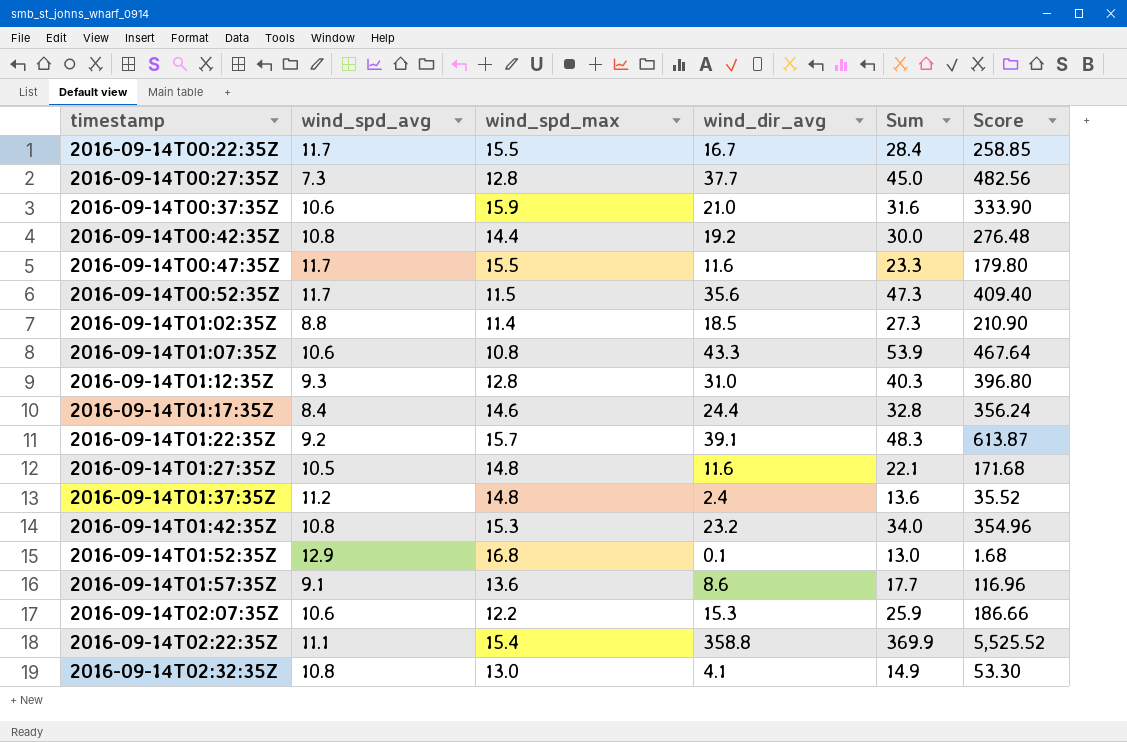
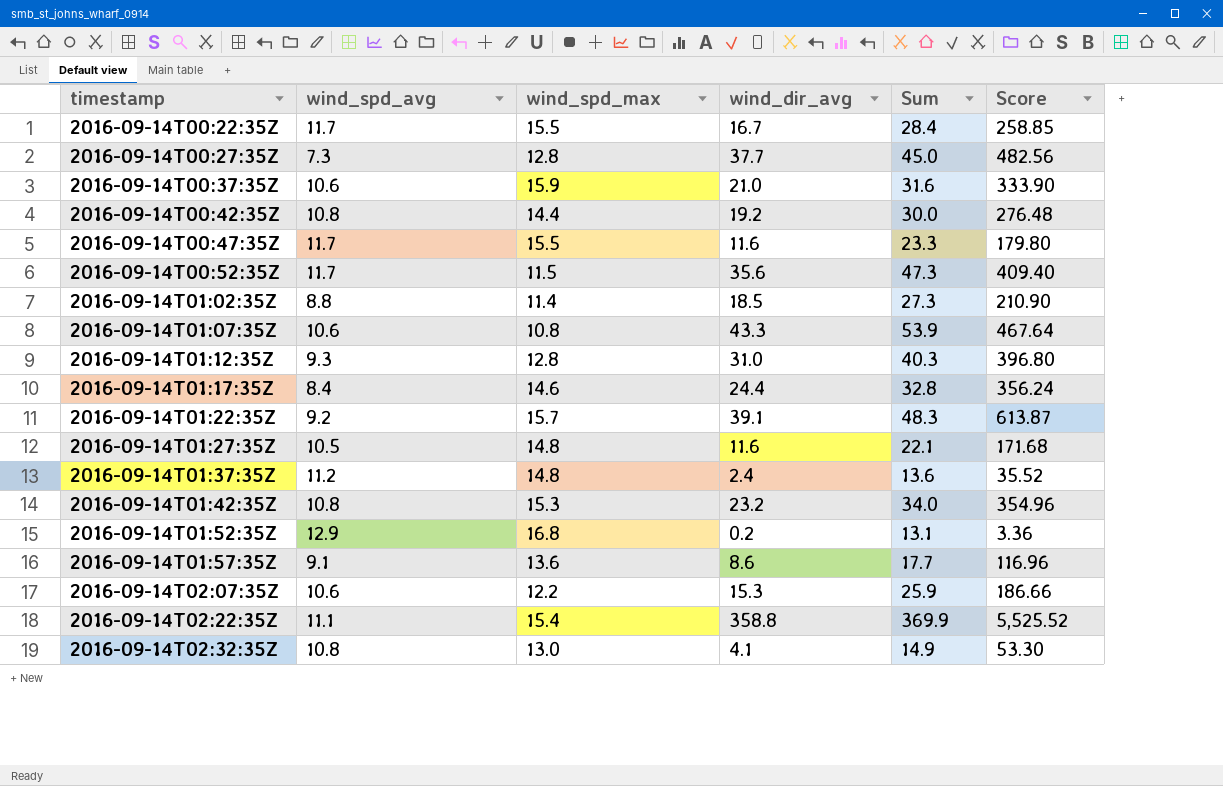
2016-09-14T01:52:35Z | wind_dir_avg: 0.1 -> 0.2
2016-09-14T01:52:35Z | Sum: 13.0 -> 13.1
2016-09-14T01:52:35Z | Score: 1.68 -> 3.36

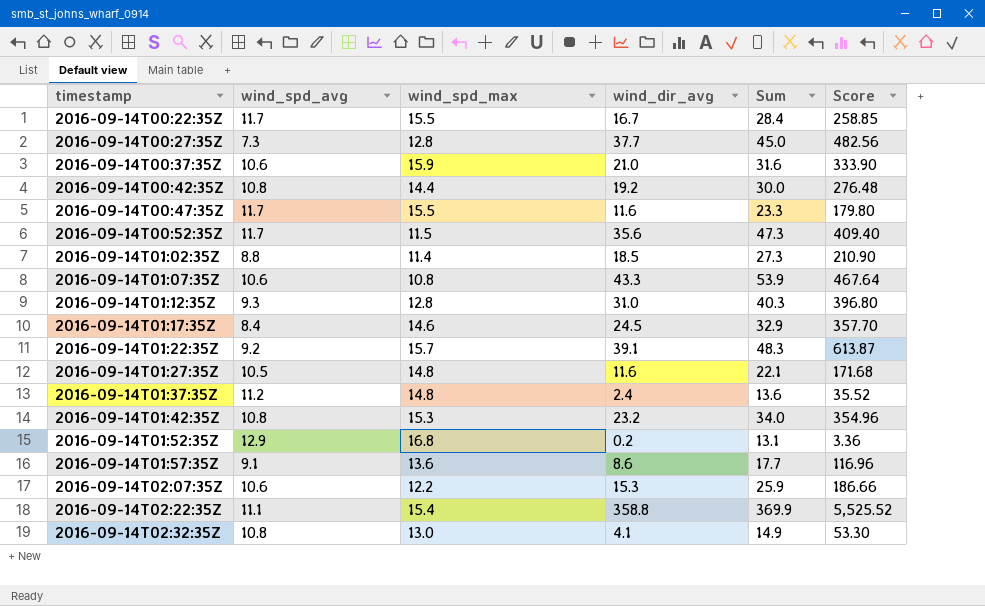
2016-09-14T01:17:35Z | wind_dir_avg: 24.4 -> 24.5
2016-09-14T01:17:35Z | Sum: 32.8 -> 32.9
2016-09-14T01:17:35Z | Score: 356.24 -> 357.70

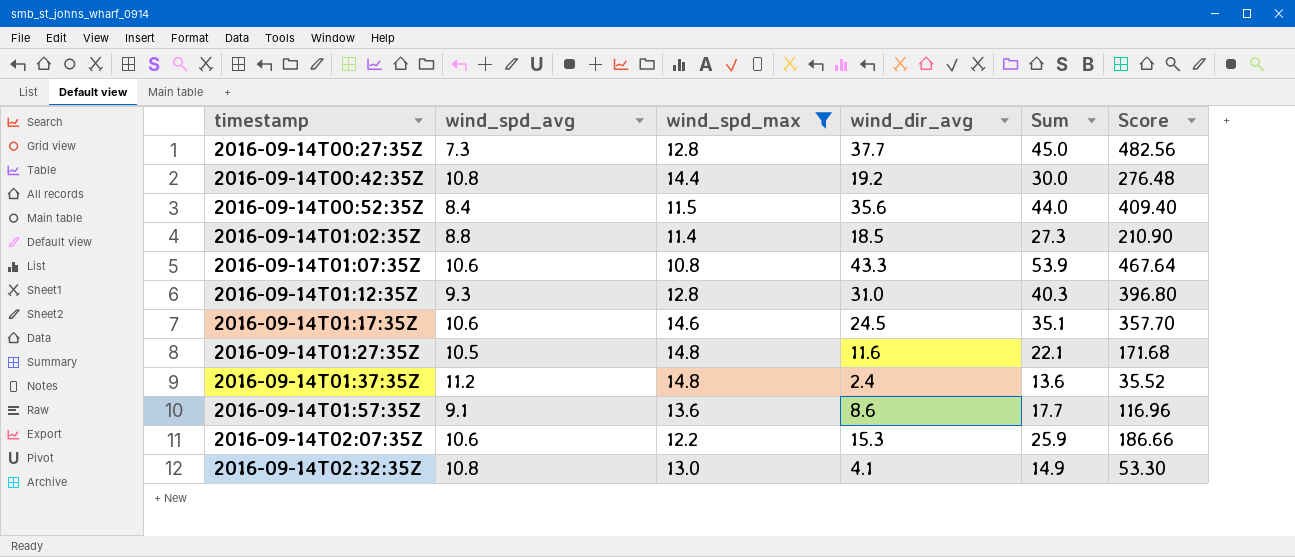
filter: none -> wind_spd_max <= 14.8
2016-09-14T00:52:35Z | wind_spd_avg: 11.7 -> 8.4
2016-09-14T00:52:35Z | Sum: 47.3 -> 44.0
2016-09-14T01:17:35Z | wind_spd_avg: 8.4 -> 10.6
2016-09-14T01:17:35Z | Sum: 32.9 -> 35.1

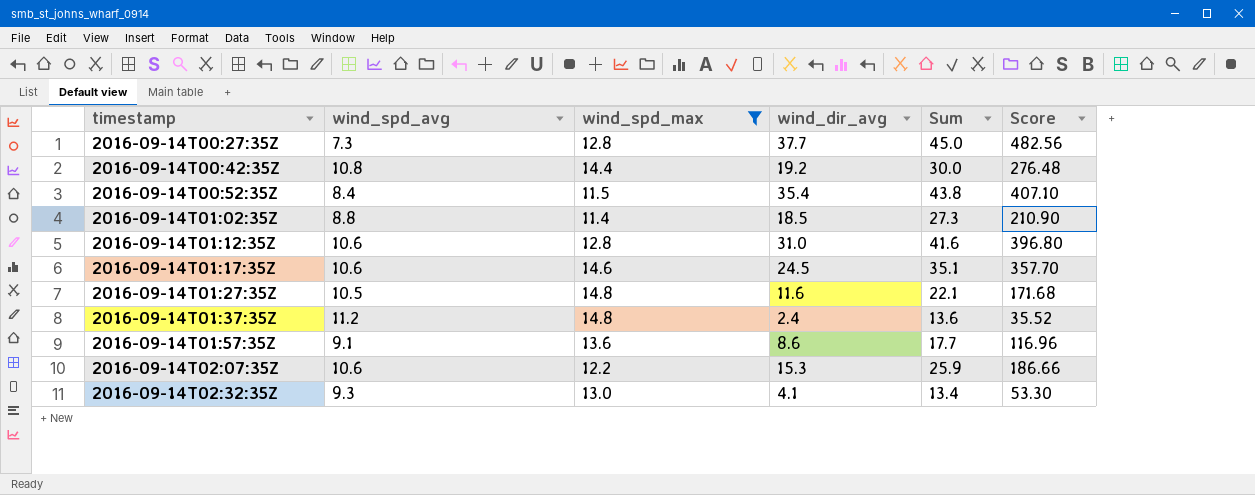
row 2016-09-14T01:07:35Z: 10.6 | 10.8 | 43.3 | 53.9 | 467.64 -> none
2016-09-14T00:52:35Z | wind_dir_avg: 35.6 -> 35.4
2016-09-14T00:52:35Z | Sum: 44.0 -> 43.8
2016-09-14T00:52:35Z | Score: 409.40 -> 407.10
2016-09-14T01:12:35Z | wind_spd_avg: 9.3 -> 10.6
2016-09-14T01:12:35Z | Sum: 40.3 -> 41.6
2016-09-14T02:32:35Z | wind_spd_avg: 10.8 -> 9.3
2016-09-14T02:32:35Z | Sum: 14.9 -> 13.4

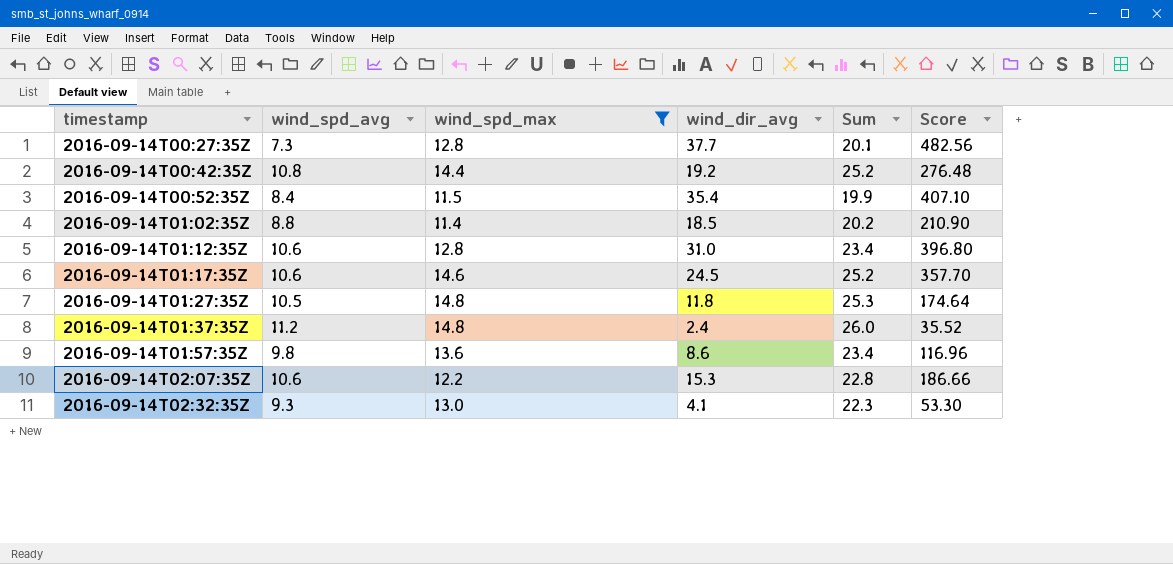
column Sum | formula: [wind_spd_avg] + [wind_dir_avg] -> [wind_spd_avg] + [wind_spd_max]
2016-09-14T01:27:35Z | wind_dir_avg: 11.6 -> 11.8
2016-09-14T01:27:35Z | Score: 171.68 -> 174.64
2016-09-14T01:57:35Z | wind_spd_avg: 9.1 -> 9.8

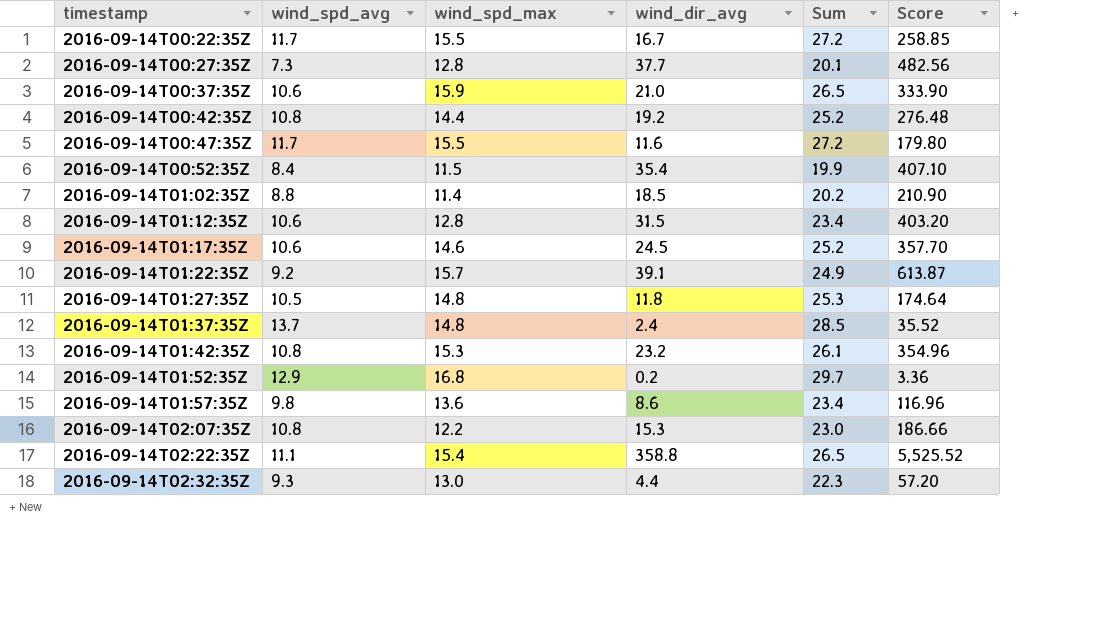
filter: wind_spd_max <= 14.8 -> none
2016-09-14T01:12:35Z | wind_dir_avg: 31.0 -> 31.5
2016-09-14T01:12:35Z | Score: 396.80 -> 403.20
2016-09-14T01:37:35Z | wind_spd_avg: 11.2 -> 13.7
2016-09-14T01:37:35Z | Sum: 26.0 -> 28.5
2016-09-14T02:07:35Z | wind_spd_avg: 10.6 -> 10.8
2016-09-14T02:07:35Z | Sum: 22.8 -> 23.0
2016-09-14T02:32:35Z | wind_dir_avg: 4.1 -> 4.4
2016-09-14T02:32:35Z | Score: 53.30 -> 57.20

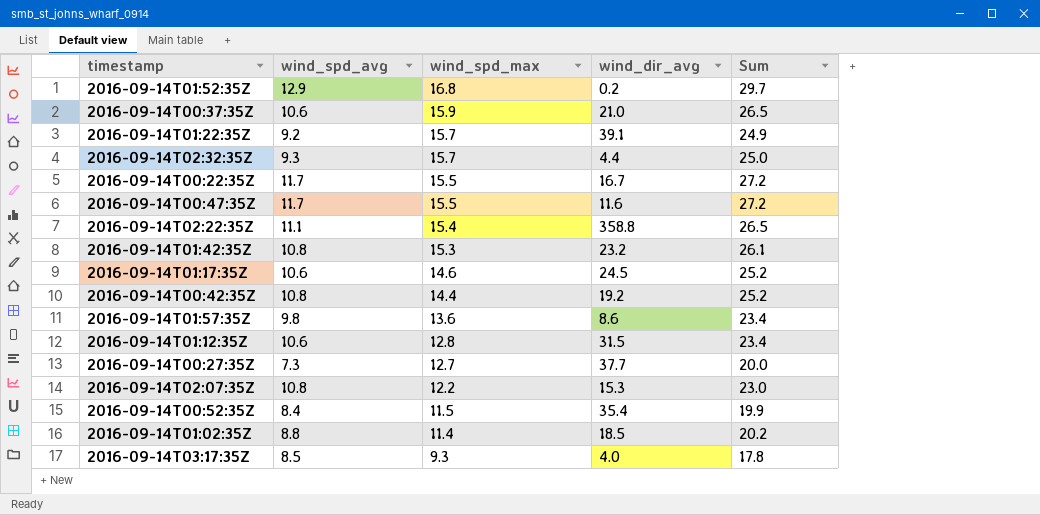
row order: timestamp ascending -> wind_spd_max descending
column Score | formula: [wind_spd_max] * [wind_dir_avg] -> none
row 2016-09-14T01:27:35Z: 10.5 | 14.8 | 11.8 | 25.3 | 174.64 -> none
row 2016-09-14T01:37:35Z: 13.7 | 14.8 | 2.4 | 28.5 | 35.52 -> none
2016-09-14T02:32:35Z | wind_spd_max: 13.0 -> 15.7
2016-09-14T02:32:35Z | Sum: 22.3 -> 25.0
2016-09-14T00:27:35Z | wind_spd_max: 12.8 -> 12.7
2016-09-14T00:27:35Z | Sum: 20.1 -> 20.0
row 2016-09-14T03:17:35Z: none -> 8.5 | 9.3 | 4.0 | 17.8

